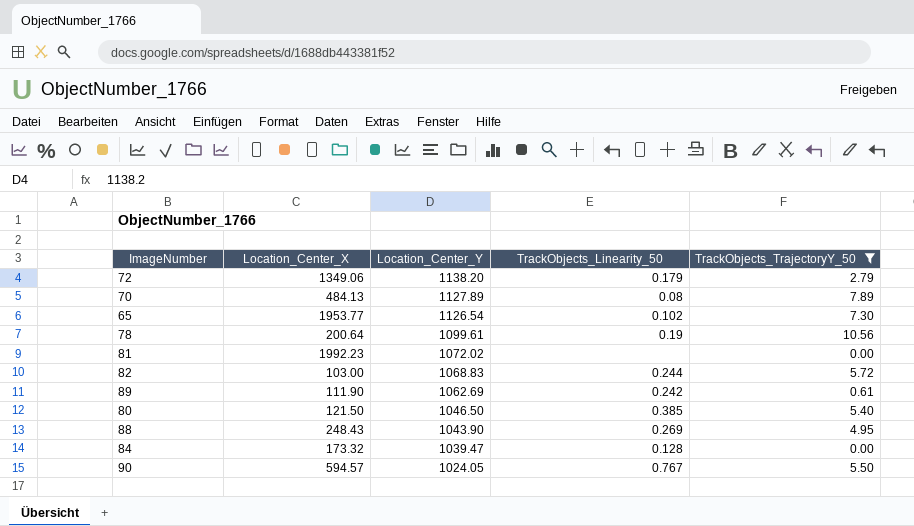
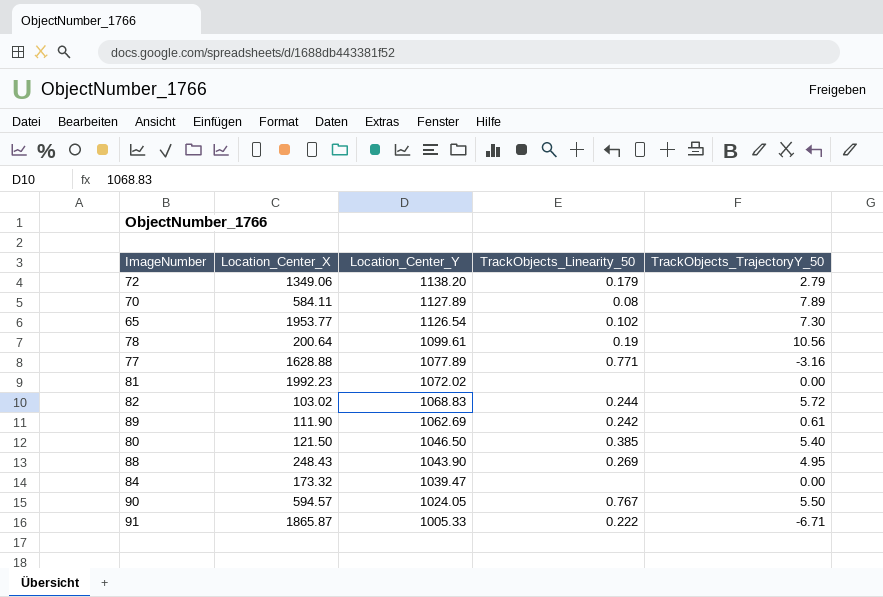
filter: TrackObjects_TrajectoryY_50 >= 0.00 -> none
70 | Location_Center_X: 484.13 -> 584.11
82 | Location_Center_X: 103.00 -> 103.02
84 | TrackObjects_Linearity_50: 0.128 -> none

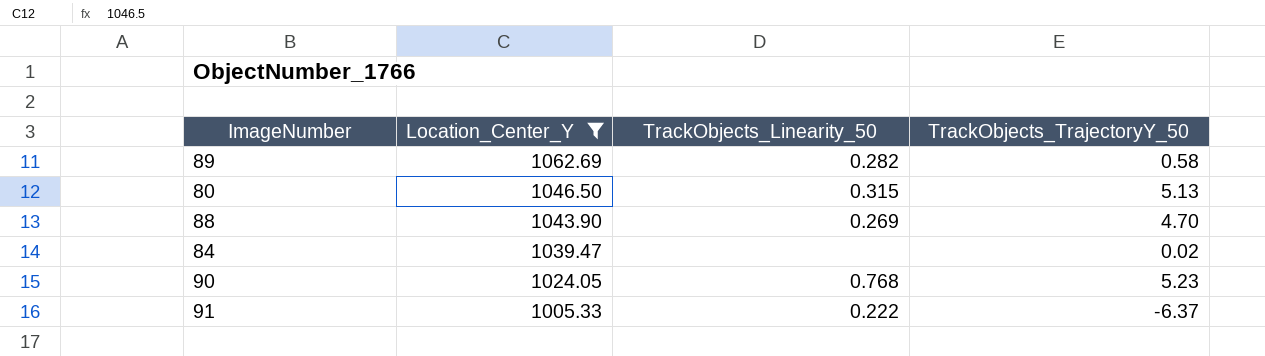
filter: none -> Location_Center_Y <= 1062.69
column Location_Center_X | position: 2 -> none
89 | TrackObjects_Linearity_50: 0.242 -> 0.282
89 | TrackObjects_TrajectoryY_50: 0.61 -> 0.58
80 | TrackObjects_Linearity_50: 0.385 -> 0.315
80 | TrackObjects_TrajectoryY_50: 5.40 -> 5.13
88 | TrackObjects_TrajectoryY_50: 4.95 -> 4.70
84 | TrackObjects_TrajectoryY_50: 0.00 -> 0.02
90 | TrackObjects_Linearity_50: 0.767 -> 0.768
90 | TrackObjects_TrajectoryY_50: 5.50 -> 5.23
91 | TrackObjects_TrajectoryY_50: -6.71 -> -6.37

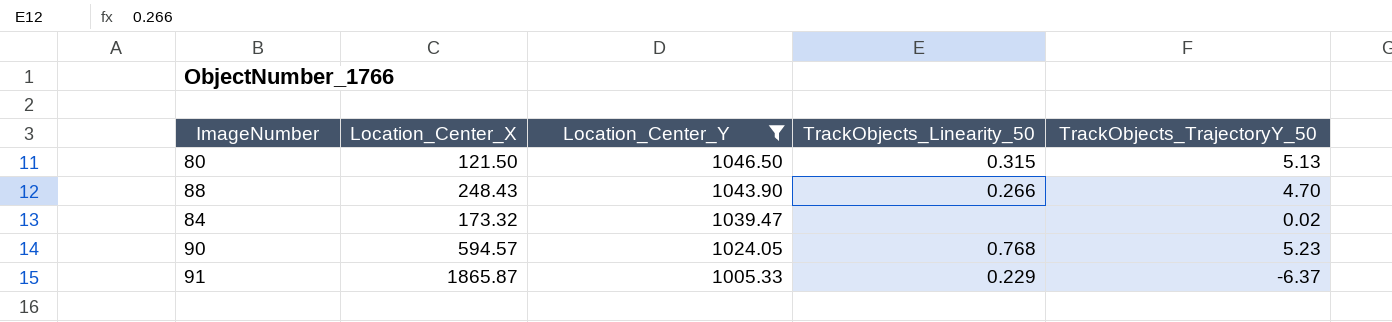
column Location_Center_X | position: none -> 2
row 89: 1062.69 | 0.282 | 0.58 -> none
88 | TrackObjects_Linearity_50: 0.269 -> 0.266
91 | TrackObjects_Linearity_50: 0.222 -> 0.229

